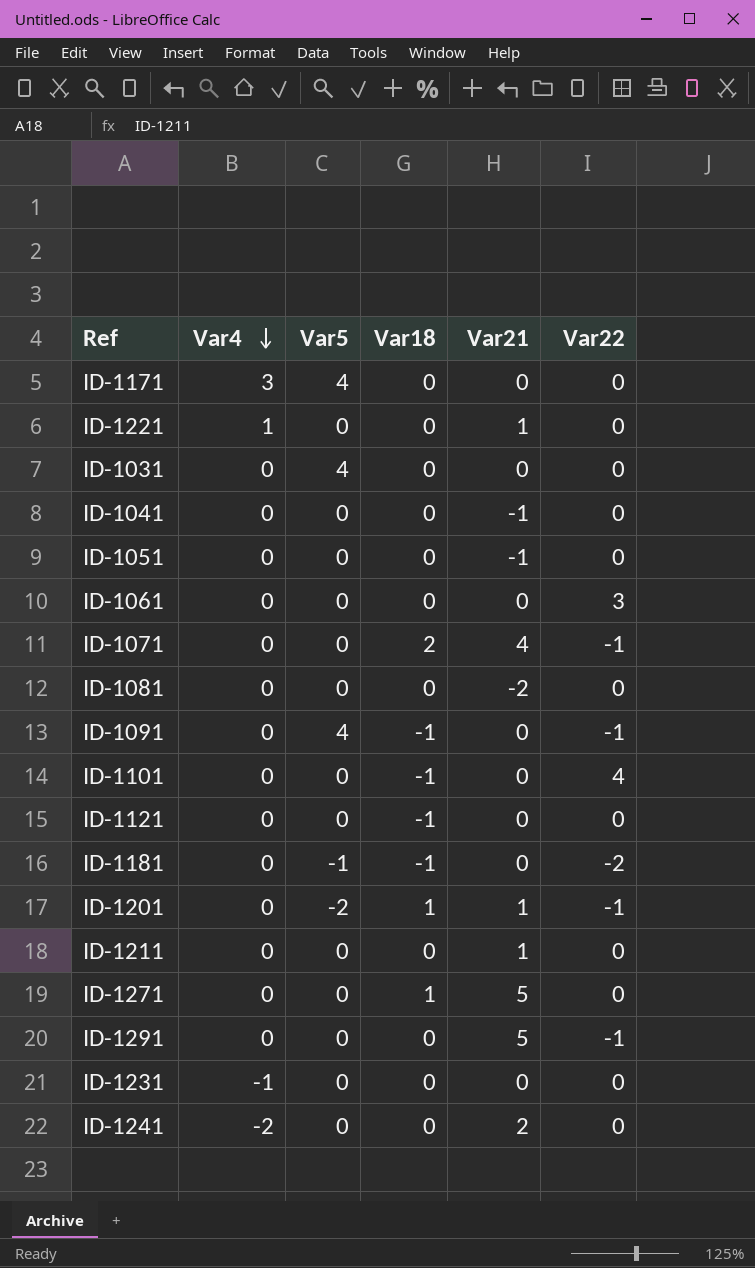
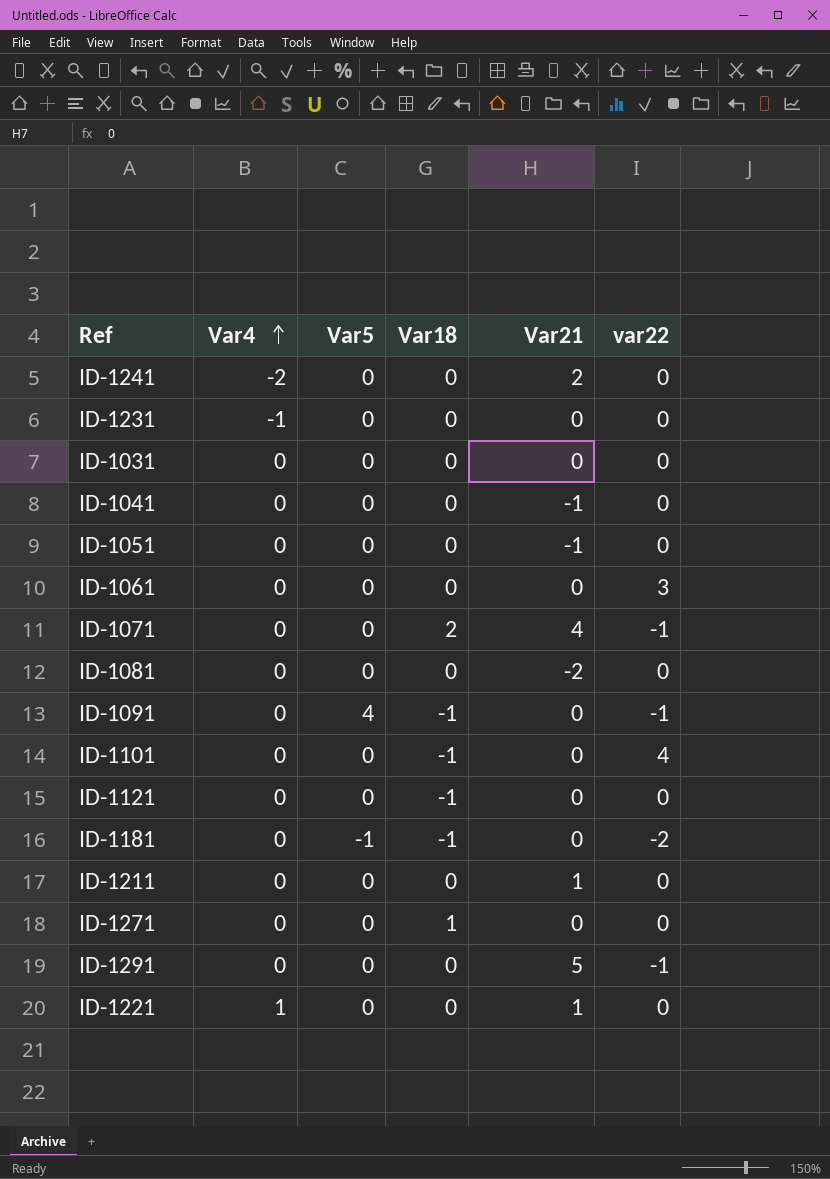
row order: Var4 descending -> Var4 ascending
column name: Var22 -> var22
row ID-1171: 3 | 4 | 0 | 0 | 0 -> none
row ID-1201: 0 | -2 | 1 | 1 | -1 -> none
ID-1031 | Var5: 4 -> 0
ID-1271 | Var21: 5 -> 0

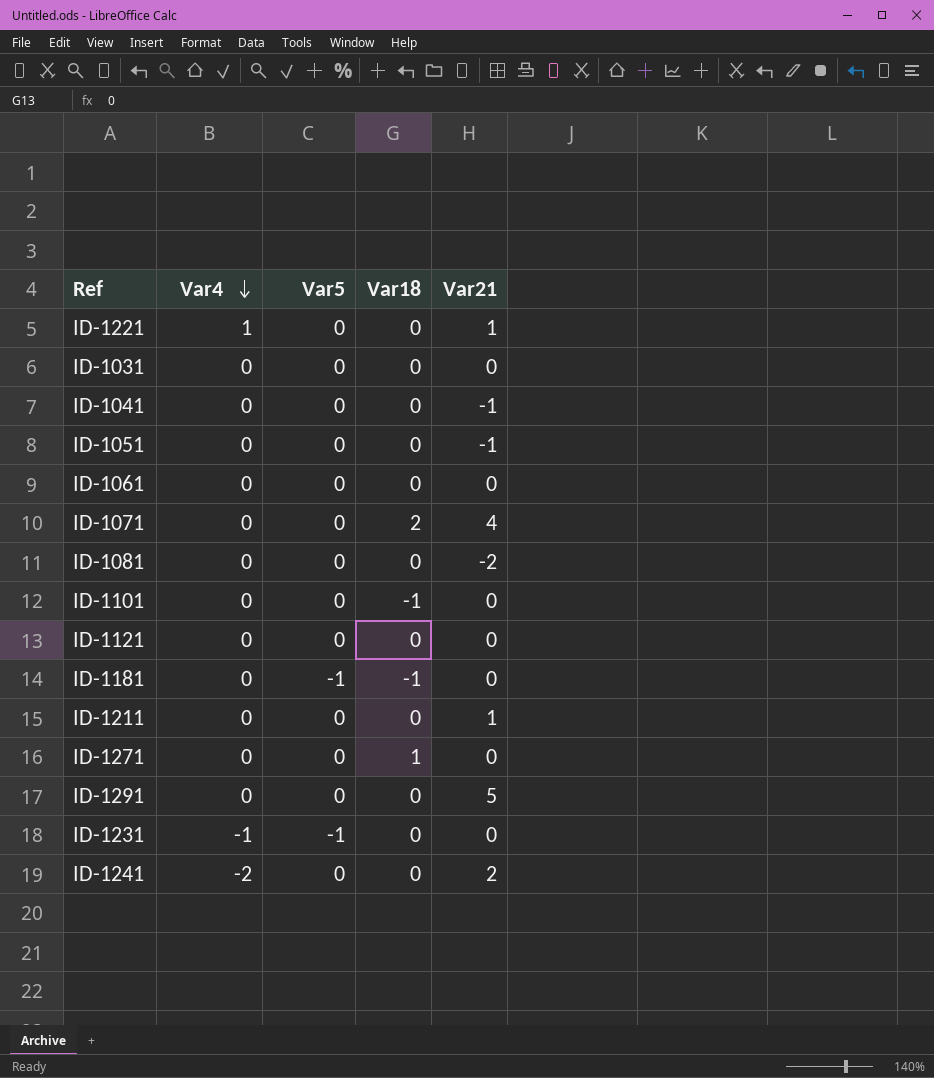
row order: Var4 ascending -> Var4 descending
column var22 | position: 6 -> none
row ID-1091: 0 | 4 | -1 | 0 | -1 -> none
ID-1121 | Var18: -1 -> 0
ID-1231 | Var5: 0 -> -1

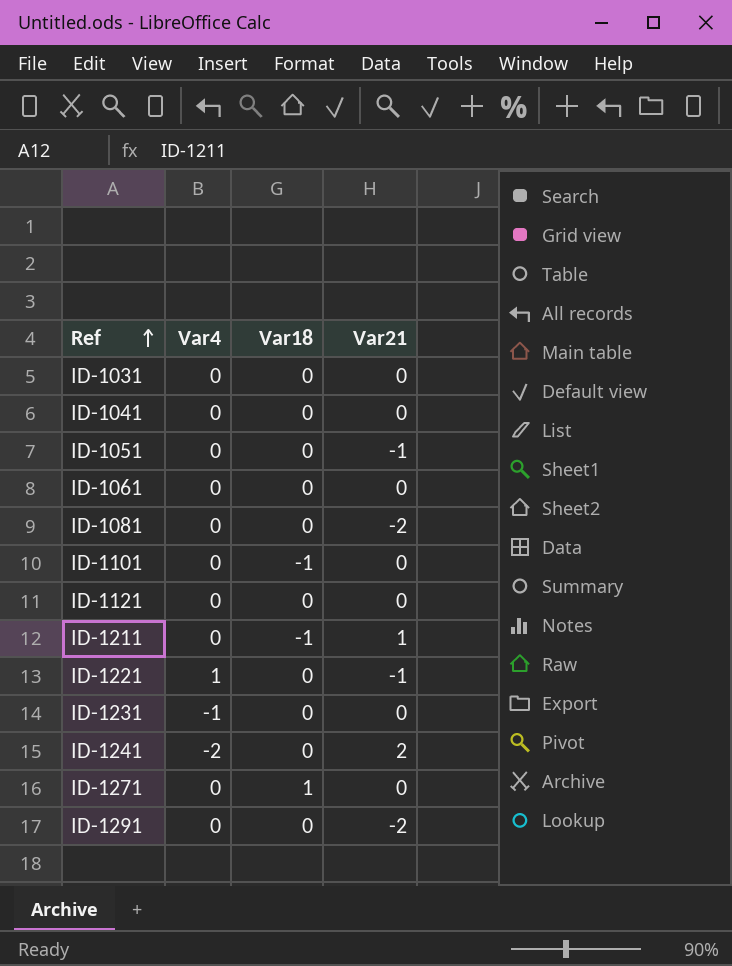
row order: Var4 descending -> Ref ascending
column Var5 | position: 3 -> none
row ID-1071: 0 | 0 | 2 | 4 -> none
row ID-1181: 0 | -1 | -1 | 0 -> none
ID-1041 | Var21: -1 -> 0
ID-1211 | Var18: 0 -> -1
ID-1221 | Var21: 1 -> -1
ID-1291 | Var21: 5 -> -2

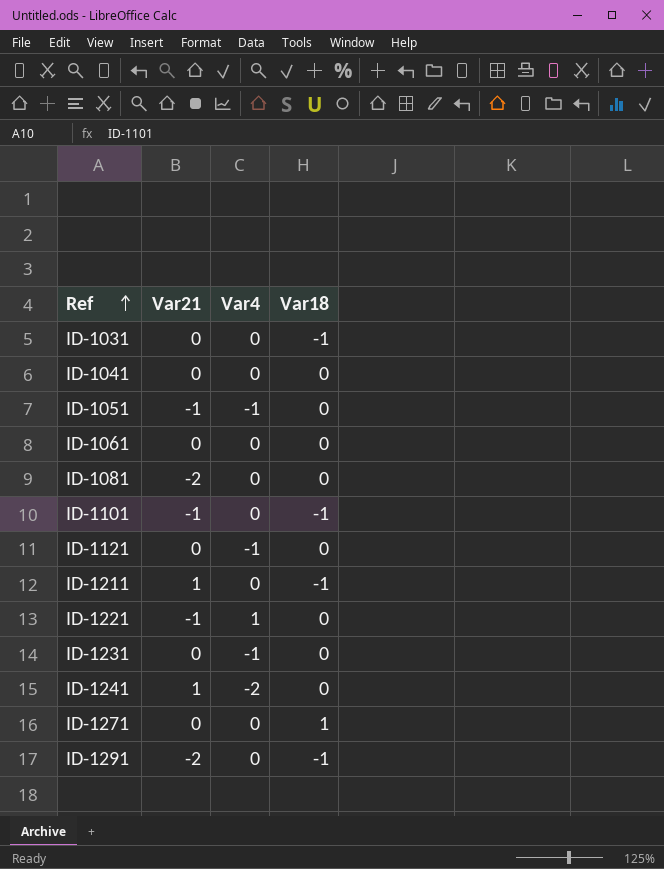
column Var21 | position: 4 -> 2
ID-1031 | Var18: 0 -> -1
ID-1051 | Var4: 0 -> -1
ID-1101 | Var21: 0 -> -1
ID-1121 | Var4: 0 -> -1
ID-1241 | Var21: 2 -> 1
ID-1291 | Var18: 0 -> -1

